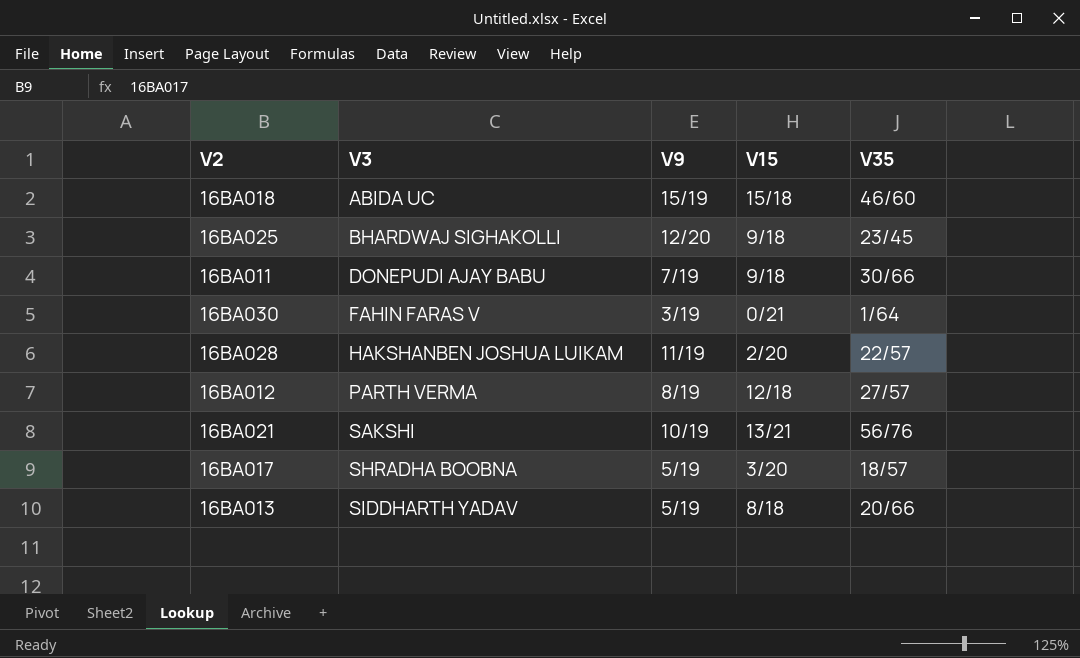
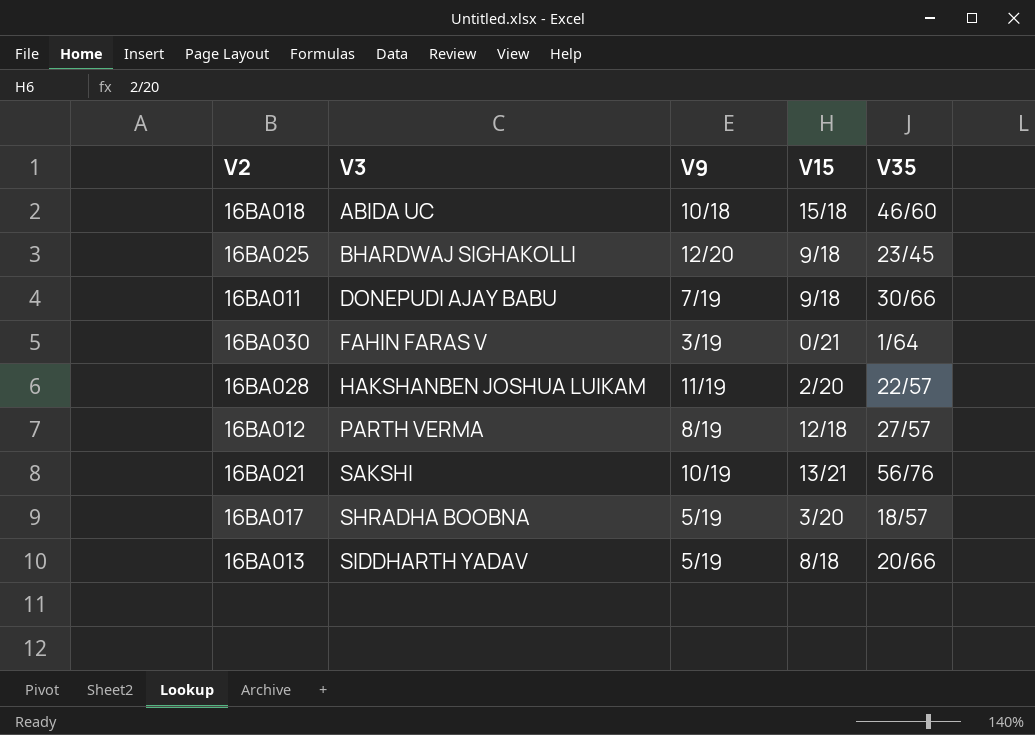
16BA018 | V9: 15/19 -> 10/18

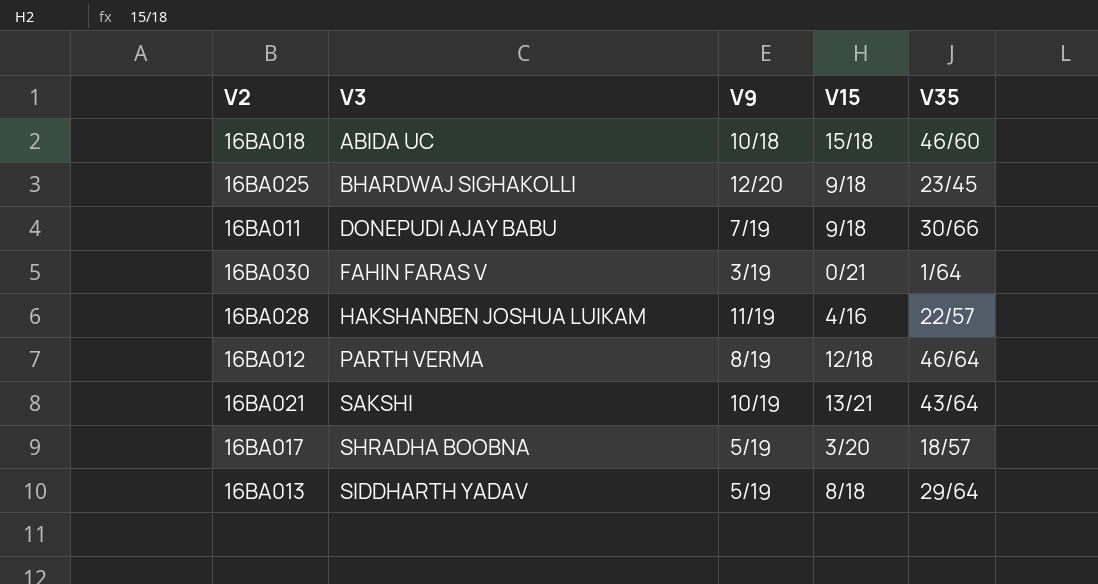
16BA028 | V15: 2/20 -> 4/16
16BA012 | V35: 27/57 -> 46/64
16BA021 | V35: 56/76 -> 43/64
16BA013 | V35: 20/66 -> 29/64

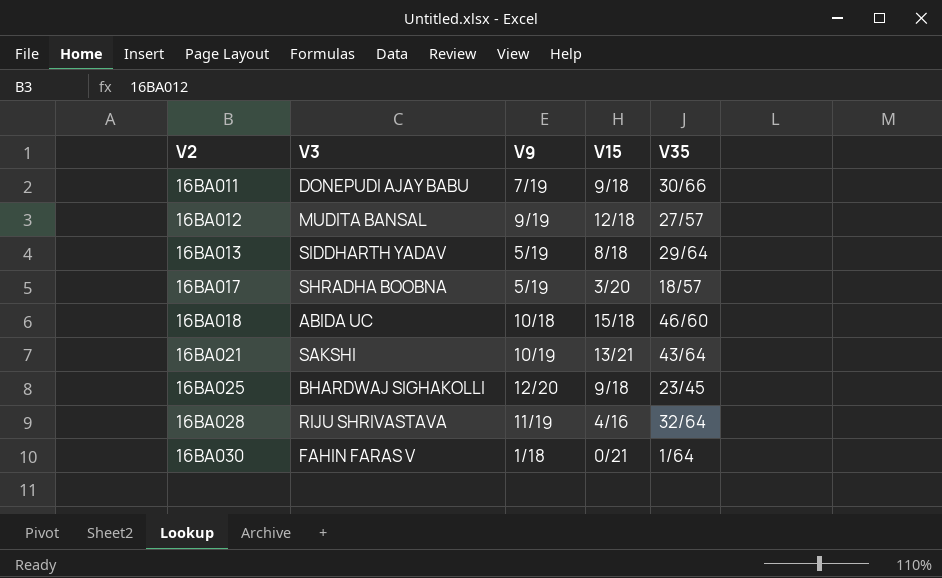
row order: V3 ascending -> V2 ascending
16BA012 | V3: PARTH VERMA -> MUDITA BANSAL
16BA012 | V9: 8/19 -> 9/19
16BA012 | V35: 46/64 -> 27/57
16BA028 | V3: HAKSHANBEN JOSHUA LUIKAM -> RIJU SHRIVASTAVA
16BA028 | V35: 22/57 -> 32/64
16BA030 | V9: 3/19 -> 1/18

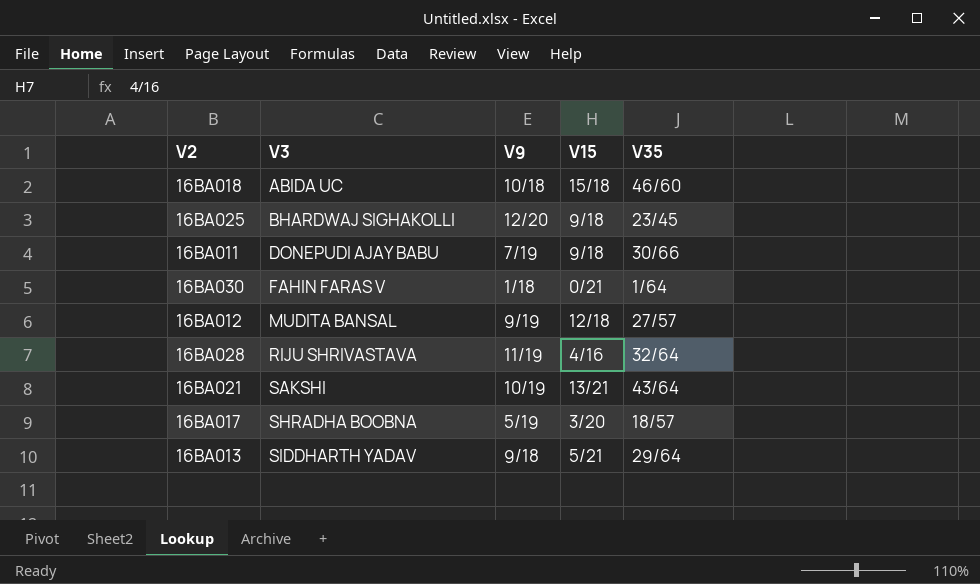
row order: V2 ascending -> V3 ascending
16BA013 | V9: 5/19 -> 9/18
16BA013 | V15: 8/18 -> 5/21

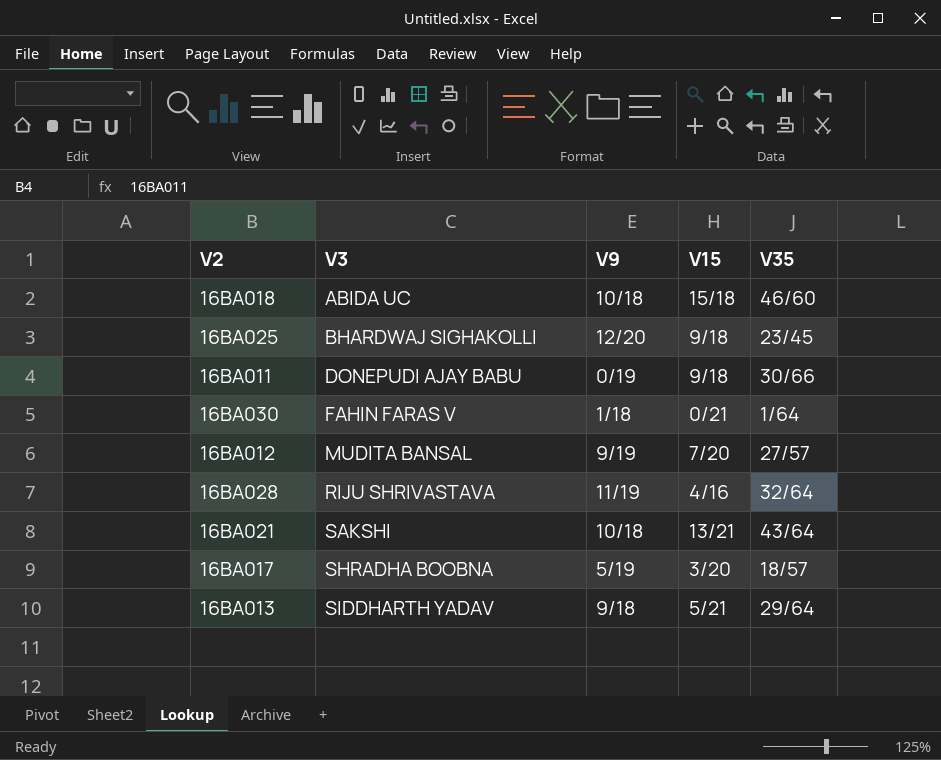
16BA011 | V9: 7/19 -> 0/19
16BA012 | V15: 12/18 -> 7/20
16BA021 | V9: 10/19 -> 10/18

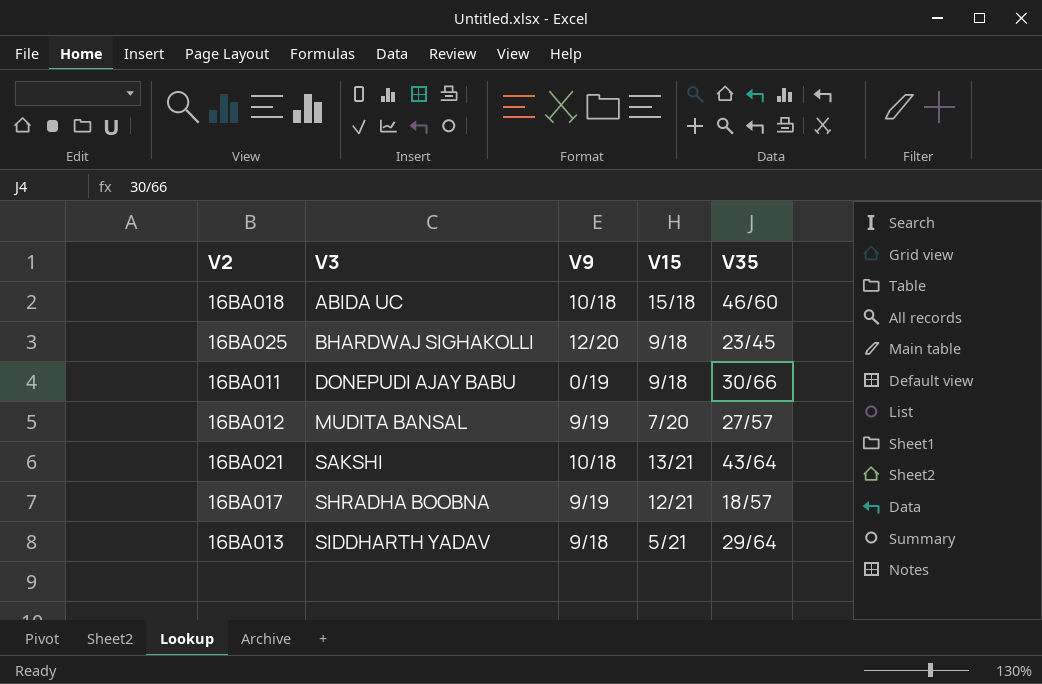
row 16BA030: FAHIN FARAS V | 1/18 | 0/21 | 1/64 -> none
row 16BA028: RIJU SHRIVASTAVA | 11/19 | 4/16 | 32/64 -> none
16BA017 | V9: 5/19 -> 9/19
16BA017 | V15: 3/20 -> 12/21

